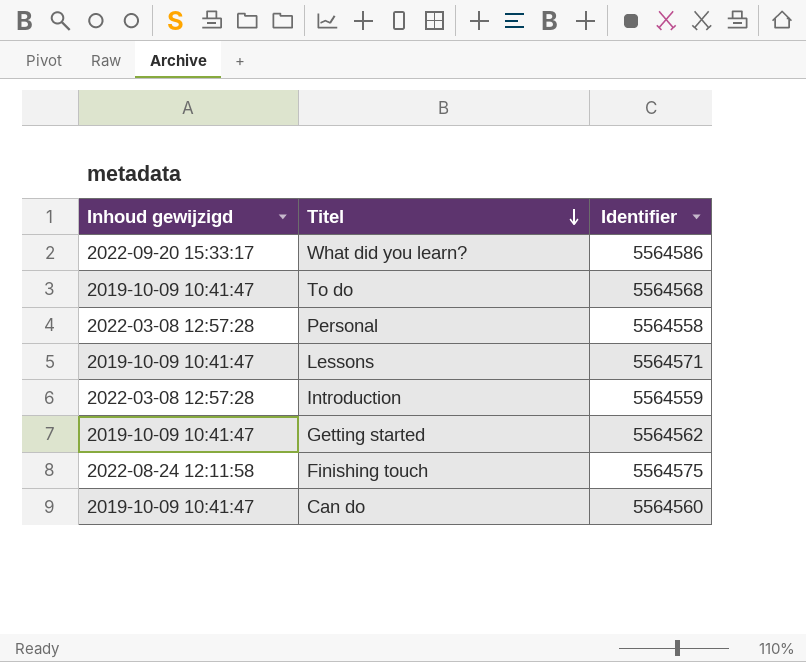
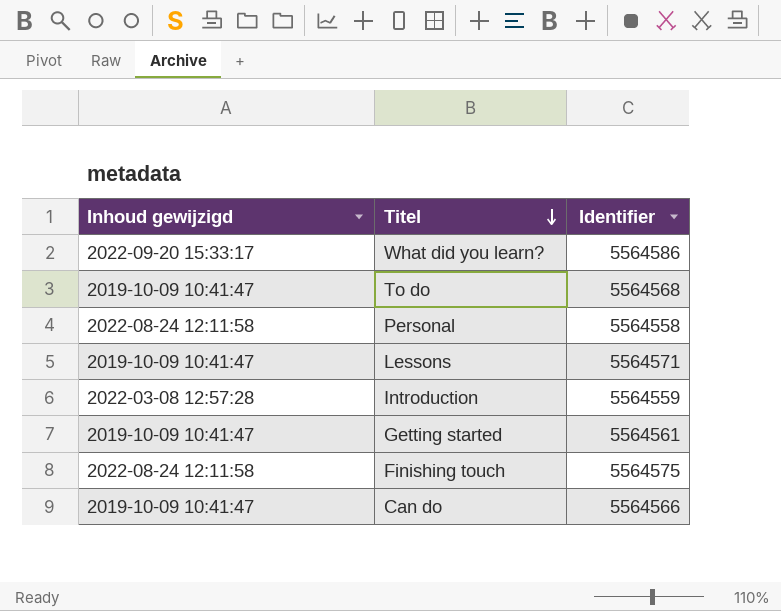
Personal | Inhoud gewijzigd: 2022-03-08 12:57:28 -> 2022-08-24 12:11:58
Getting started | Identifier: 5564562 -> 5564561
Can do | Identifier: 5564560 -> 5564566

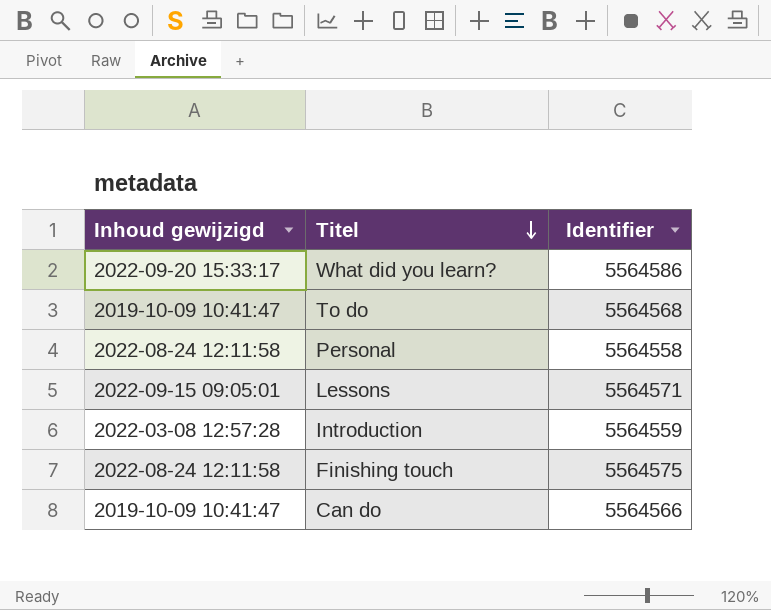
row Getting started: 2019-10-09 10:41:47 | 5564561 -> none
Lessons | Inhoud gewijzigd: 2019-10-09 10:41:47 -> 2022-09-15 09:05:01

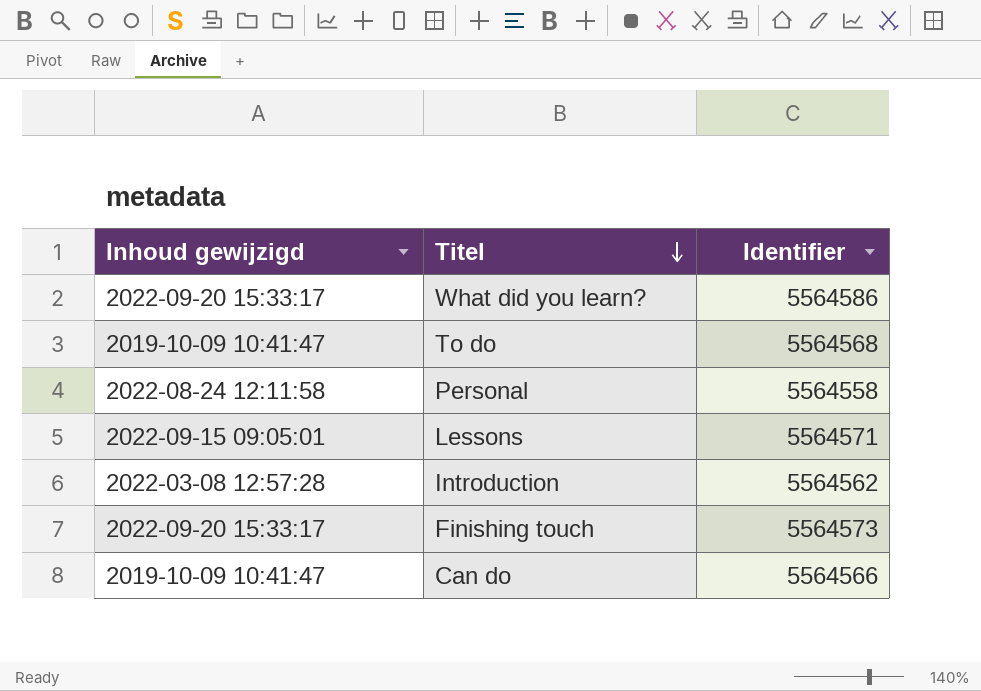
Introduction | Identifier: 5564559 -> 5564562
Finishing touch | Inhoud gewijzigd: 2022-08-24 12:11:58 -> 2022-09-20 15:33:17
Finishing touch | Identifier: 5564575 -> 5564573

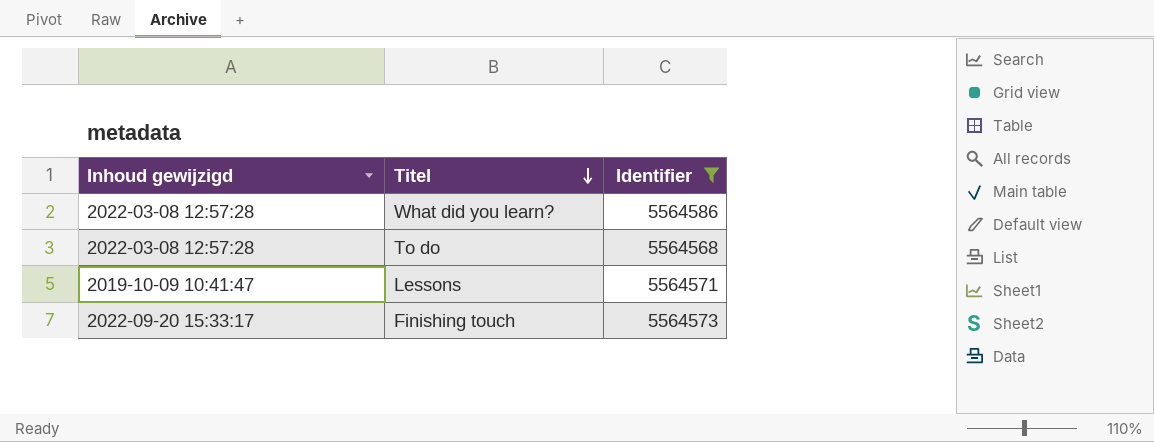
filter: none -> Identifier >= 5564568
What did you learn? | Inhoud gewijzigd: 2022-09-20 15:33:17 -> 2022-03-08 12:57:28
To do | Inhoud gewijzigd: 2019-10-09 10:41:47 -> 2022-03-08 12:57:28
Lessons | Inhoud gewijzigd: 2022-09-15 09:05:01 -> 2019-10-09 10:41:47

